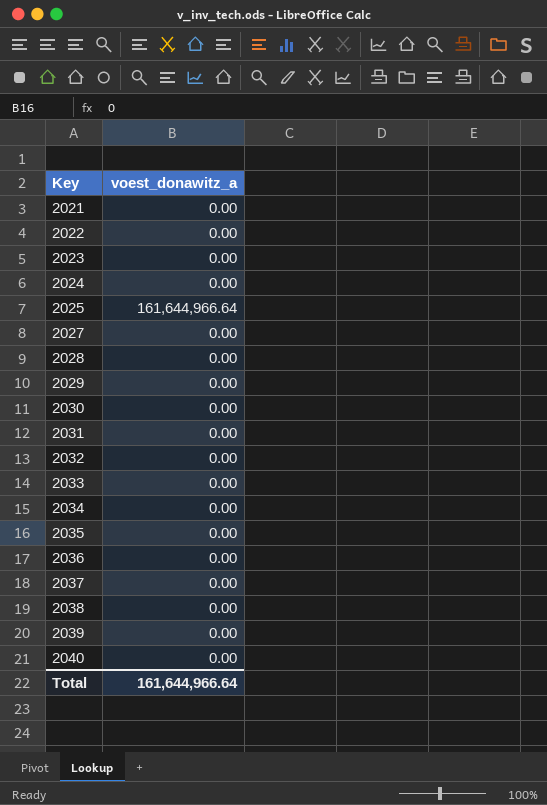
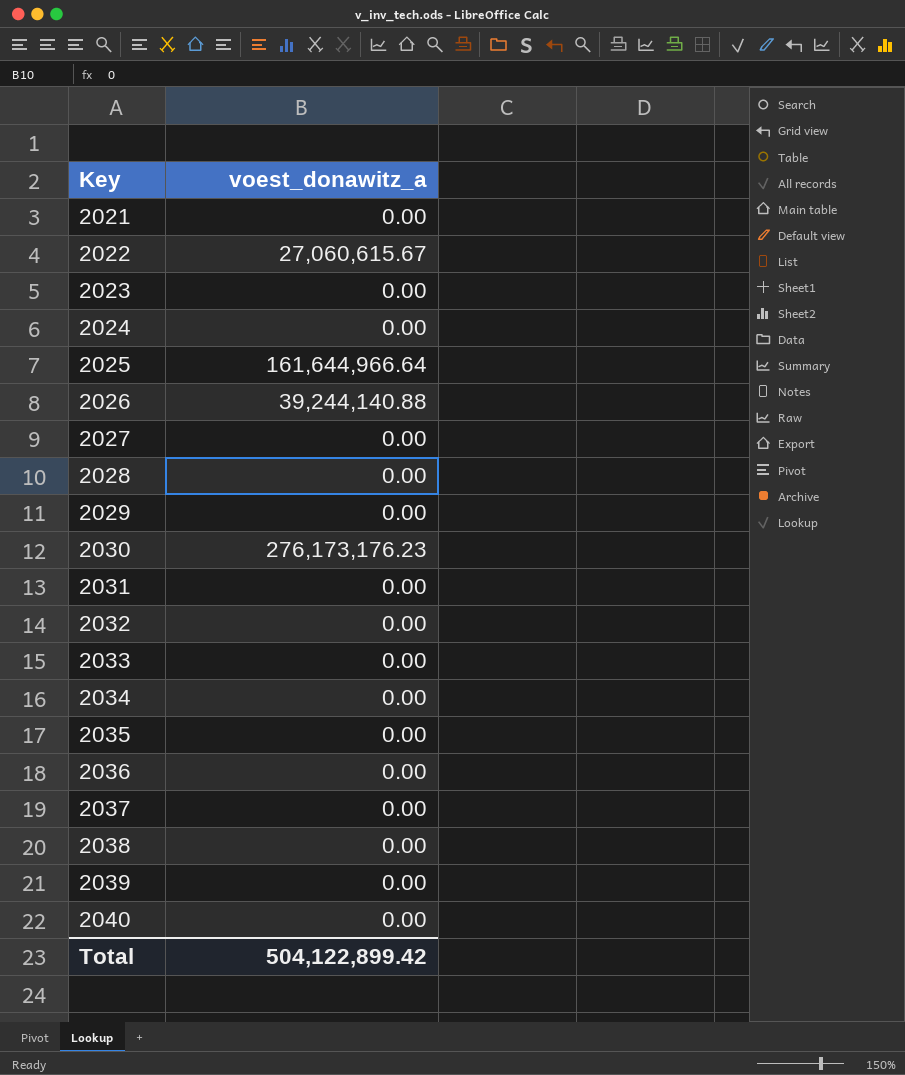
2022 | voest_donawitz_a: 0.00 -> 27,060,615.67
row 2026: none -> 39,244,140.88
2030 | voest_donawitz_a: 0.00 -> 276,173,176.23
Total | voest_donawitz_a: 161,644,966.64 -> 504,122,899.42

